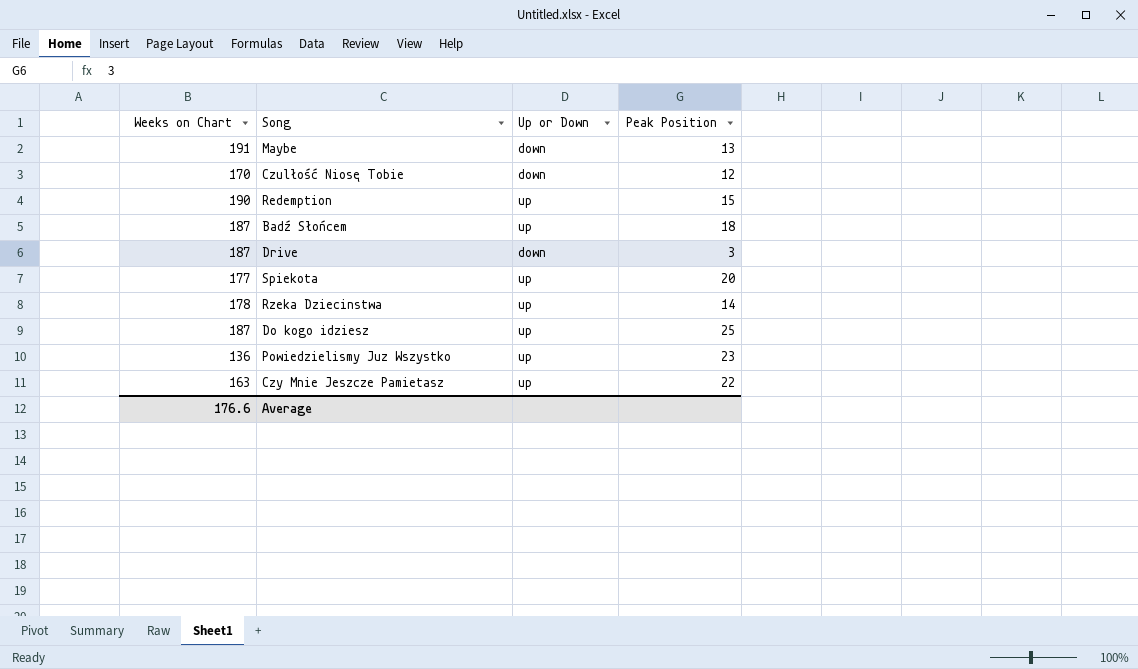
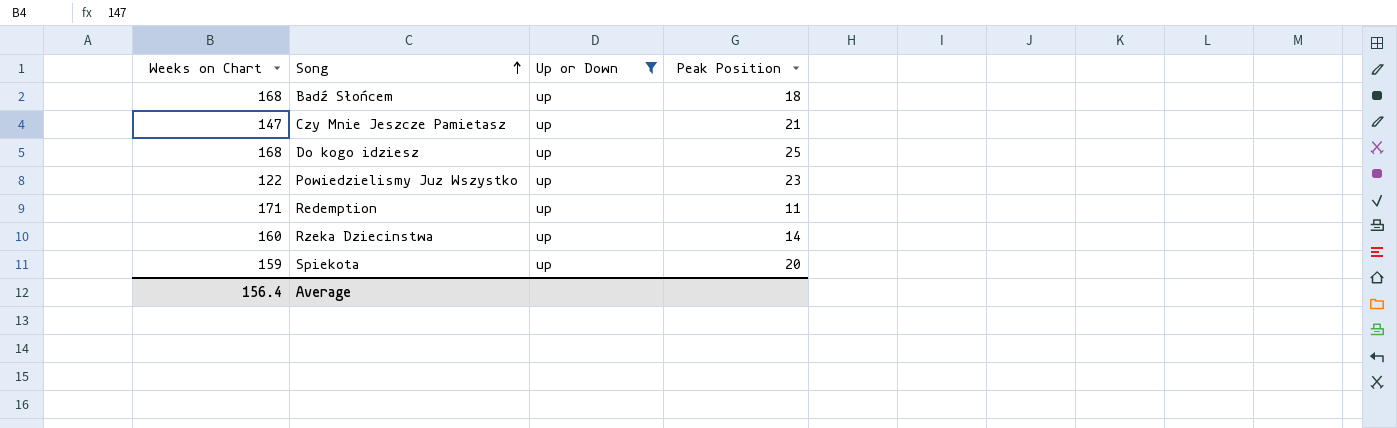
filter: none -> Up or Down = up
row order: none -> Song ascending
Badź Słońcem | Weeks on Chart: 187 -> 168
Czy Mnie Jeszcze Pamietasz | Weeks on Chart: 163 -> 147
Czy Mnie Jeszcze Pamietasz | Peak Position: 22 -> 21
Do kogo idziesz | Weeks on Chart: 187 -> 168
Powiedzielismy Juz Wszystko | Weeks on Chart: 136 -> 122
Redemption | Weeks on Chart: 190 -> 171
Redemption | Peak Position: 15 -> 11
Rzeka Dziecinstwa | Weeks on Chart: 178 -> 160
Spiekota | Weeks on Chart: 177 -> 159
Average | Weeks on Chart: 176.6 -> 156.4

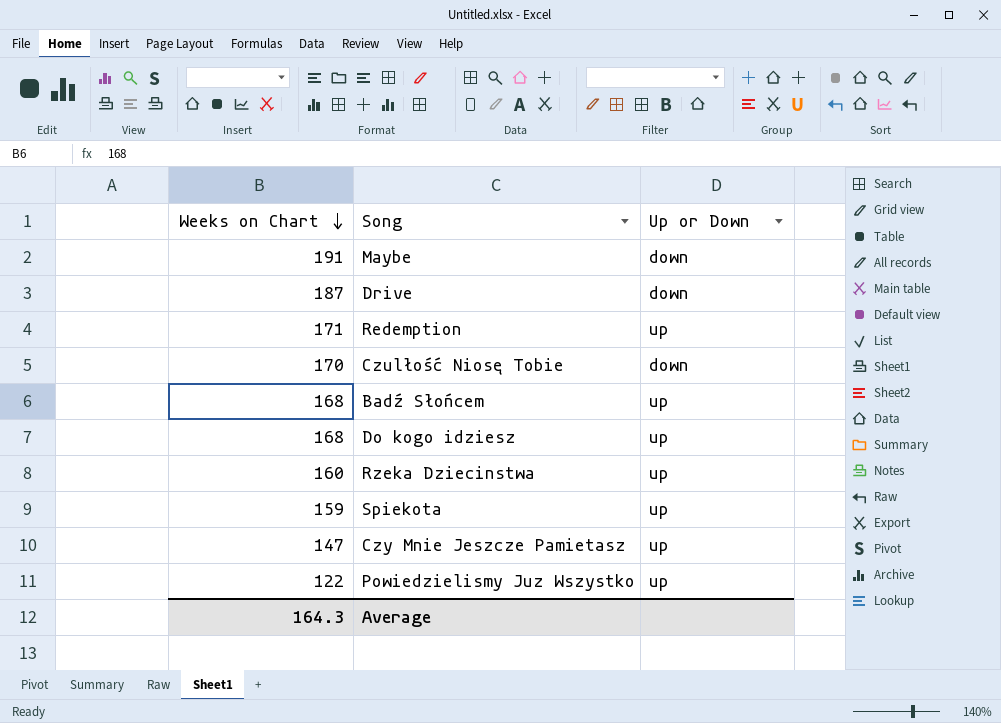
filter: Up or Down = up -> none
row order: Song ascending -> Weeks on Chart descending
column Peak Position | position: 4 -> none
Average | Weeks on Chart: 156.4 -> 164.3

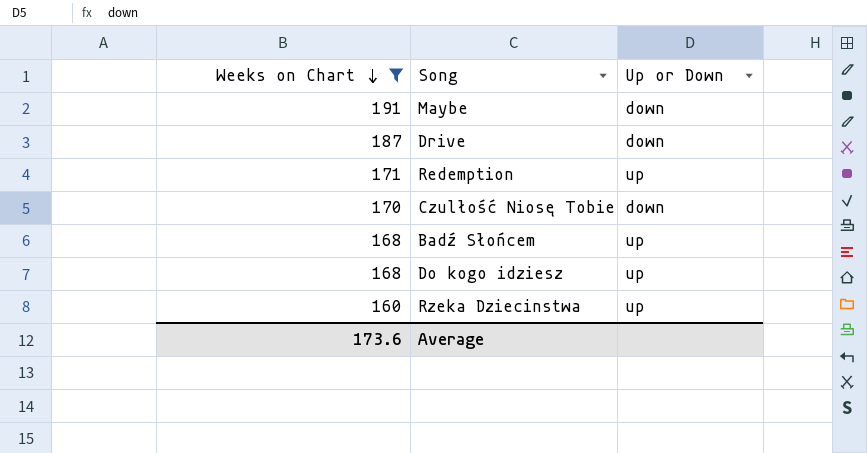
filter: none -> Weeks on Chart >= 160
Average | Weeks on Chart: 164.3 -> 173.6

